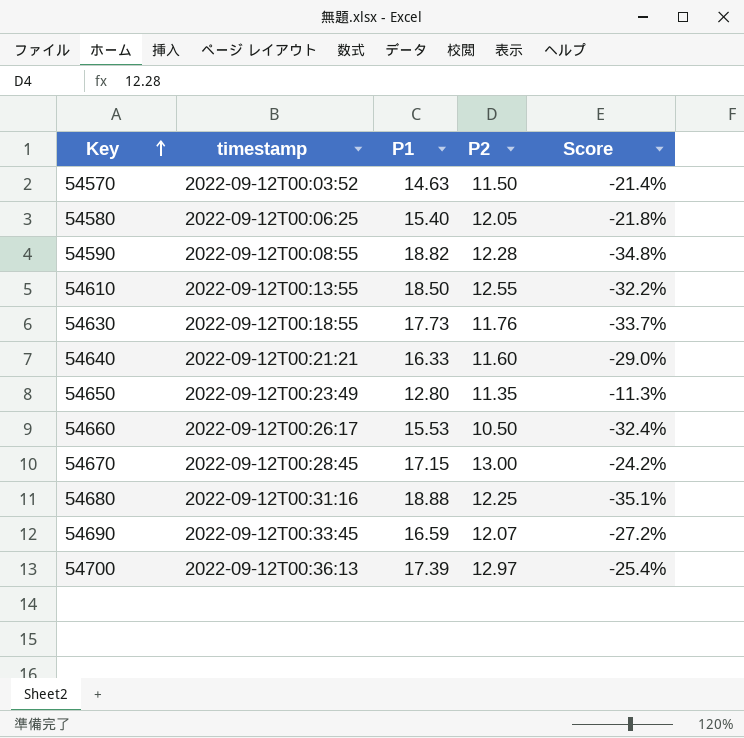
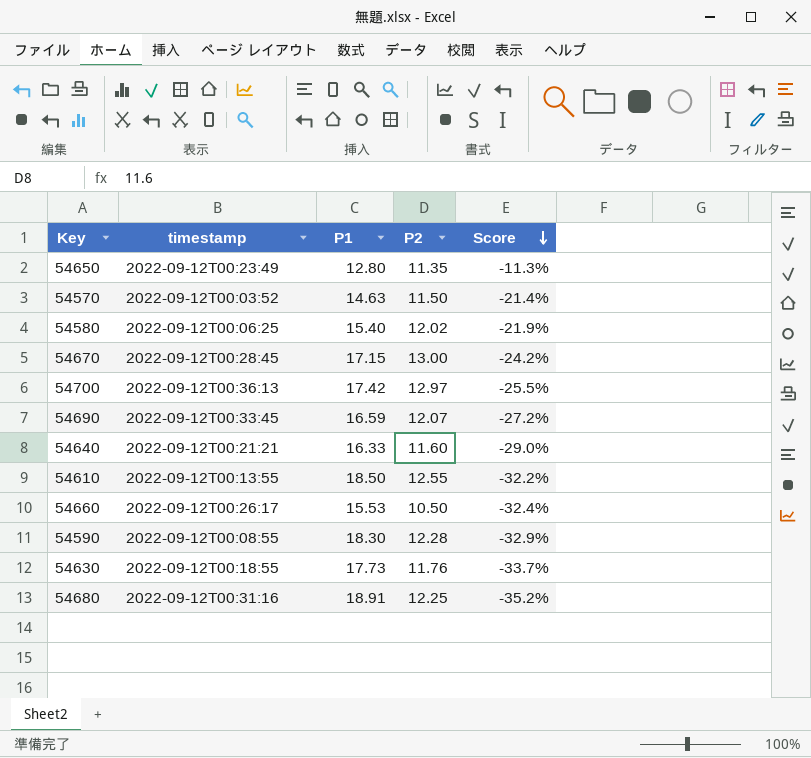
row order: Key ascending -> Score descending
54580 | P2: 12.05 -> 12.02
54580 | Score: -21.8% -> -21.9%
54700 | P1: 17.39 -> 17.42
54700 | Score: -25.4% -> -25.5%
54590 | P1: 18.82 -> 18.30
54590 | Score: -34.8% -> -32.9%
54680 | P1: 18.88 -> 18.91
54680 | Score: -35.1% -> -35.2%

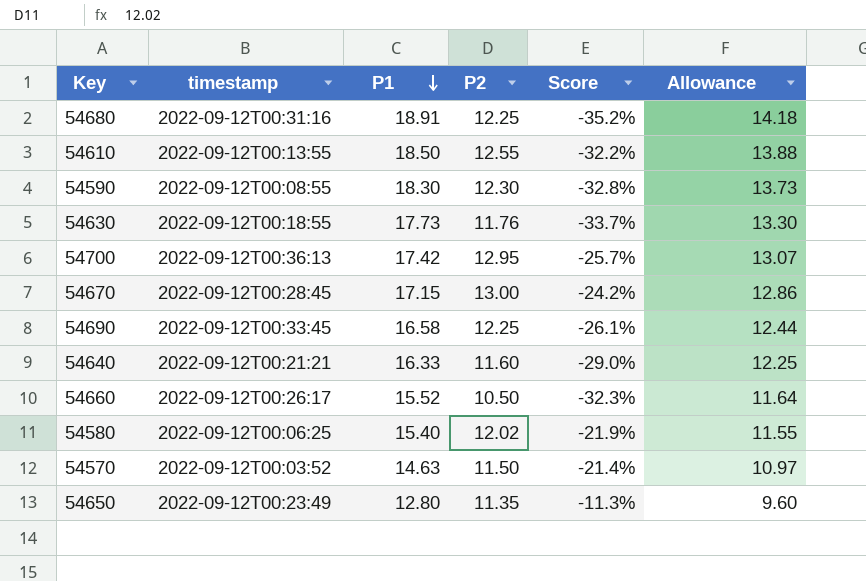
row order: Score descending -> P1 descending
column Allowance | formula: none -> [P1] * 0.75
54590 | P2: 12.28 -> 12.30
54590 | Score: -32.9% -> -32.8%
54700 | P2: 12.97 -> 12.95
54700 | Score: -25.5% -> -25.7%
54690 | P1: 16.59 -> 16.58
54690 | P2: 12.07 -> 12.25
54690 | Score: -27.2% -> -26.1%
54660 | P1: 15.53 -> 15.52
54660 | Score: -32.4% -> -32.3%

